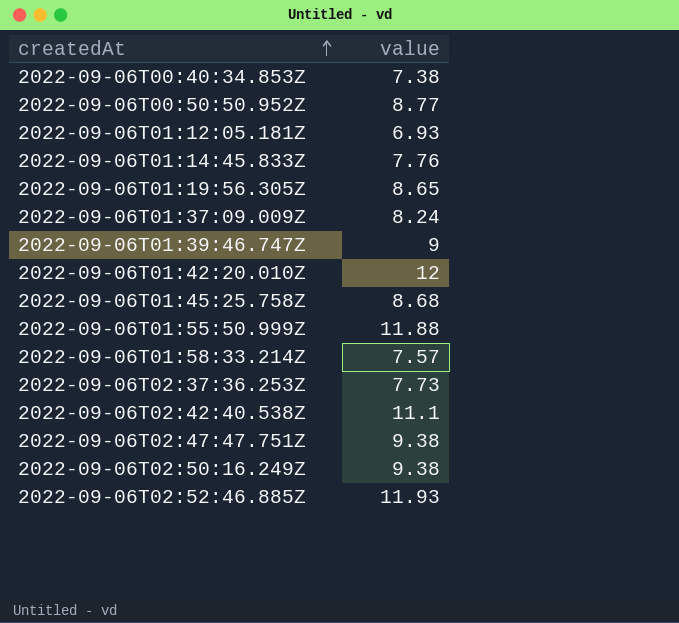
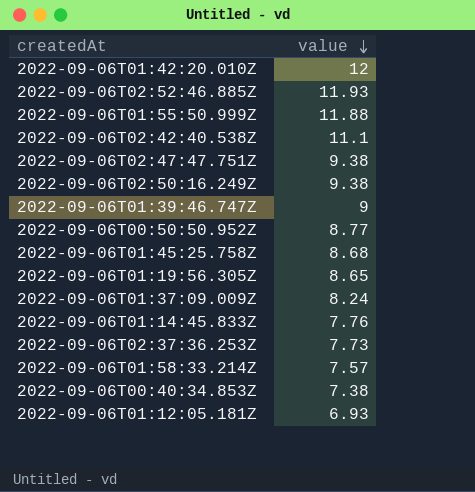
row order: createdAt ascending -> value descending

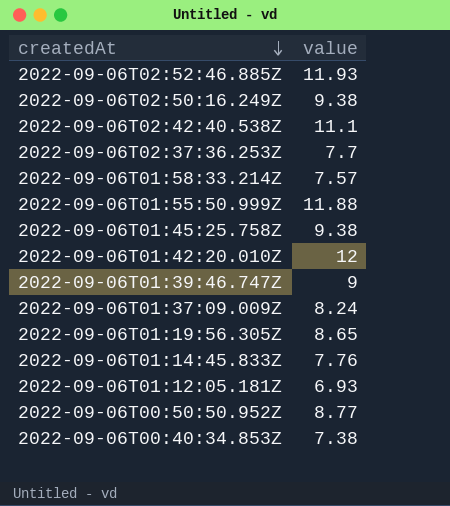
row order: value descending -> createdAt descending
row 2022-09-06T02:47:47.751Z: 9.38 -> none
2022-09-06T02:37:36.253Z | value: 7.73 -> 7.7
2022-09-06T01:45:25.758Z | value: 8.68 -> 9.38

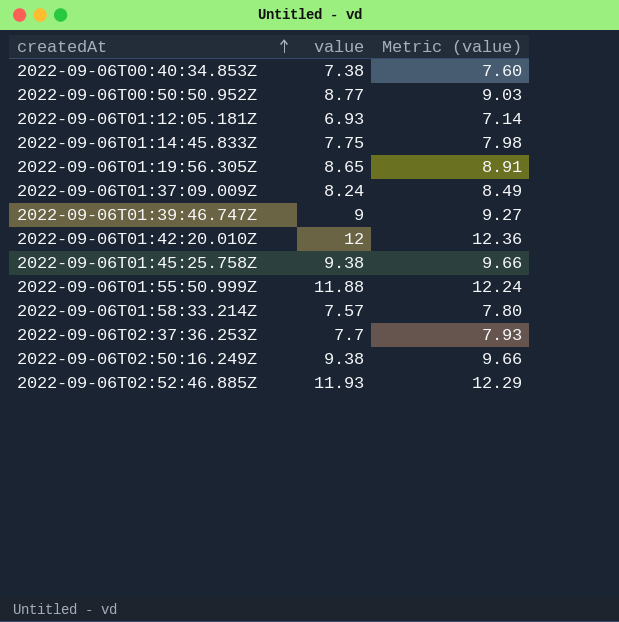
row order: createdAt descending -> createdAt ascending
column Metric (value) | formula: none -> [value] * 1.03
row 2022-09-06T02:42:40.538Z: 11.1 -> none
2022-09-06T01:14:45.833Z | value: 7.76 -> 7.75

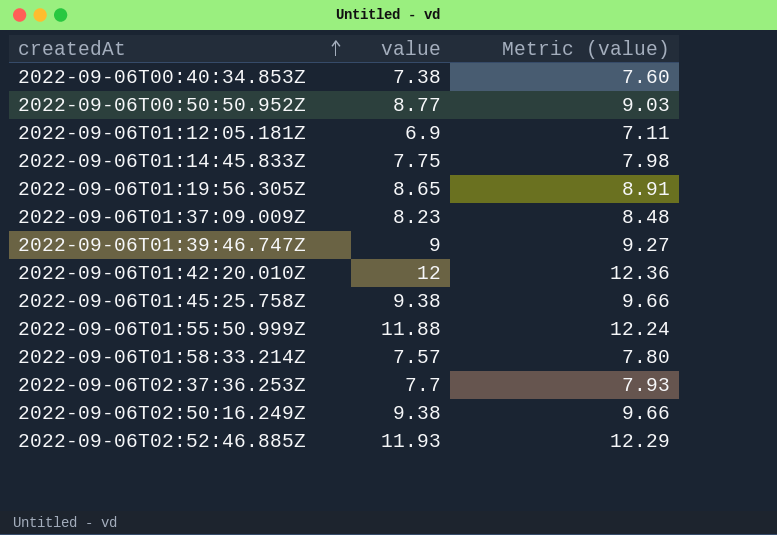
2022-09-06T01:12:05.181Z | value: 6.93 -> 6.9
2022-09-06T01:12:05.181Z | Metric (value): 7.14 -> 7.11
2022-09-06T01:37:09.009Z | value: 8.24 -> 8.23
2022-09-06T01:37:09.009Z | Metric (value): 8.49 -> 8.48

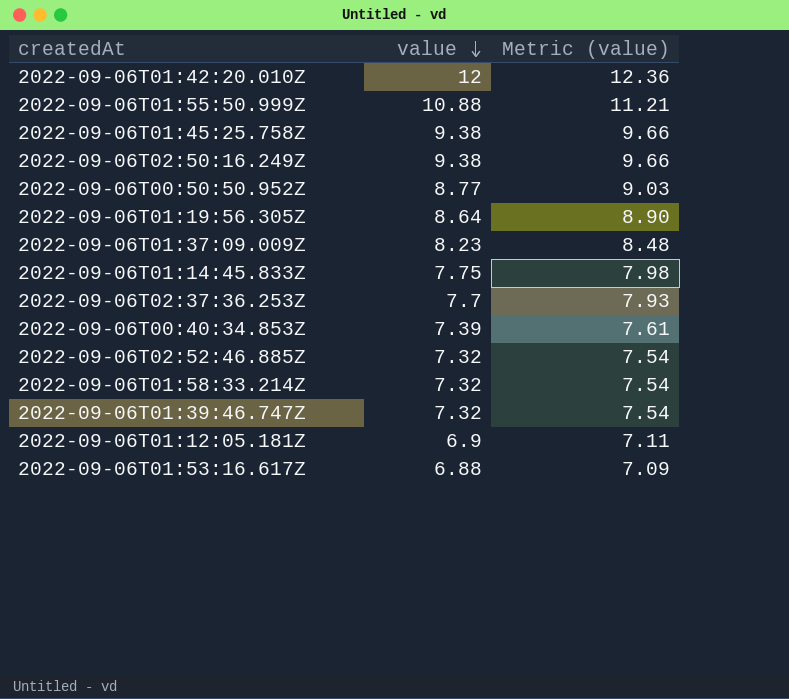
row order: createdAt ascending -> value descending
2022-09-06T01:55:50.999Z | value: 11.88 -> 10.88
2022-09-06T01:55:50.999Z | Metric (value): 12.24 -> 11.21
2022-09-06T01:19:56.305Z | value: 8.65 -> 8.64
2022-09-06T01:19:56.305Z | Metric (value): 8.91 -> 8.90
2022-09-06T00:40:34.853Z | value: 7.38 -> 7.39
2022-09-06T00:40:34.853Z | Metric (value): 7.60 -> 7.61
2022-09-06T02:52:46.885Z | value: 11.93 -> 7.32
2022-09-06T02:52:46.885Z | Metric (value): 12.29 -> 7.54
2022-09-06T01:58:33.214Z | value: 7.57 -> 7.32
2022-09-06T01:58:33.214Z | Metric (value): 7.80 -> 7.54
2022-09-06T01:39:46.747Z | value: 9 -> 7.32
2022-09-06T01:39:46.747Z | Metric (value): 9.27 -> 7.54
row 2022-09-06T01:53:16.617Z: none -> 6.88 | 7.09

